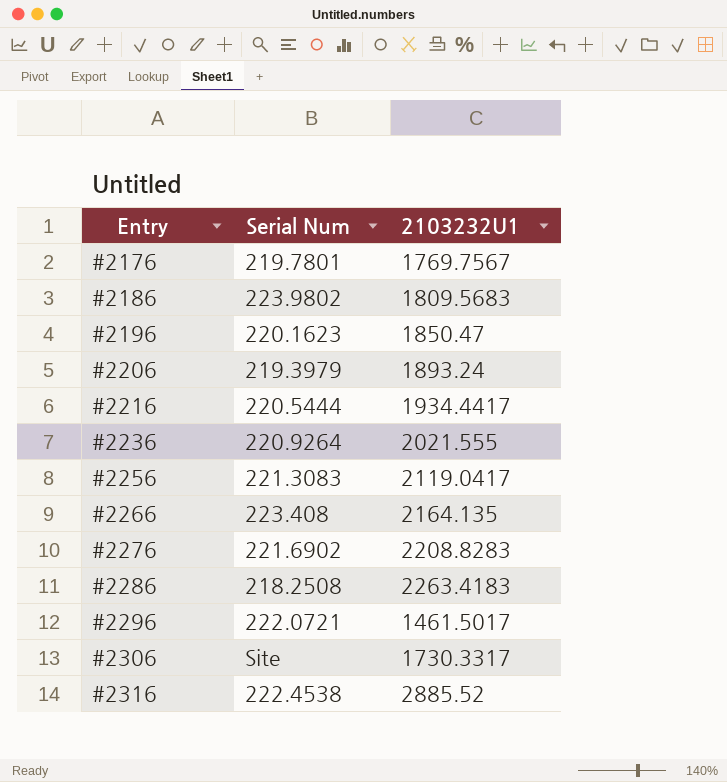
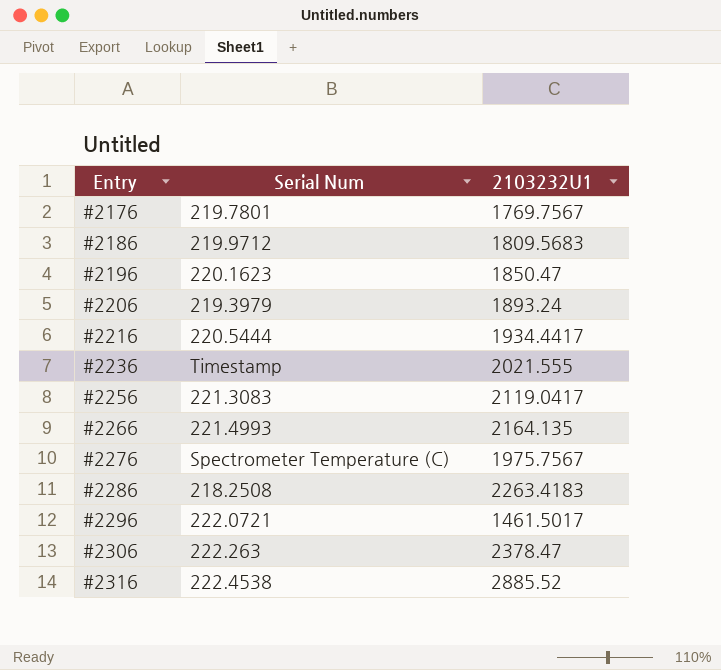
#2186 | Serial Num: 223.9802 -> 219.9712
#2236 | Serial Num: 220.9264 -> Timestamp
#2266 | Serial Num: 223.408 -> 221.4993
#2276 | Serial Num: 221.6902 -> Spectrometer Temperature (C)
#2276 | 2103232U1: 2208.8283 -> 1975.7567
#2306 | Serial Num: Site -> 222.263
#2306 | 2103232U1: 1730.3317 -> 2378.47

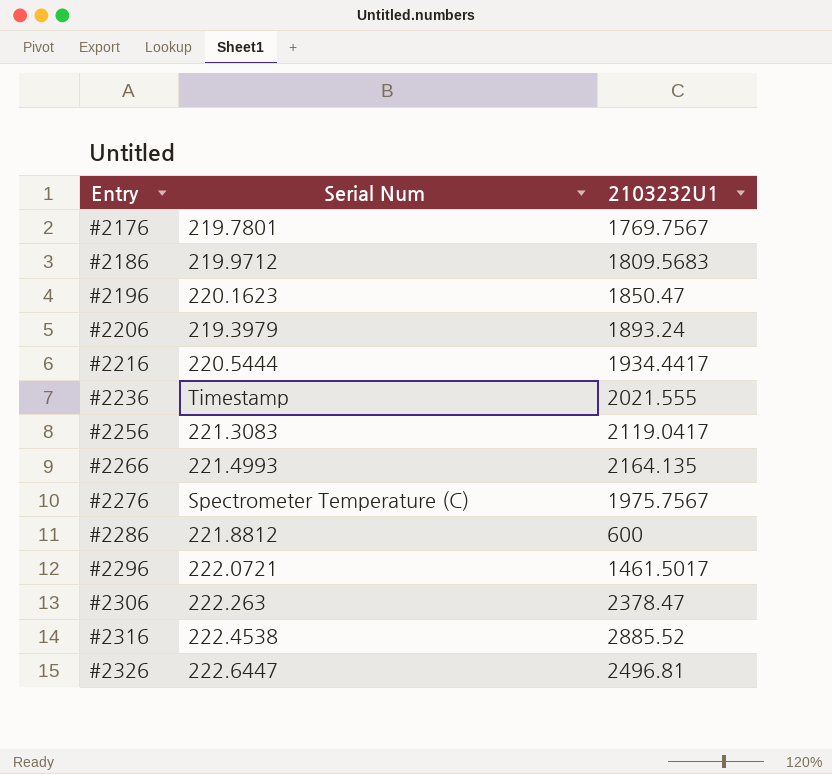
#2286 | Serial Num: 218.2508 -> 221.8812
#2286 | 2103232U1: 2263.4183 -> 600
row #2326: none -> 222.6447 | 2496.81

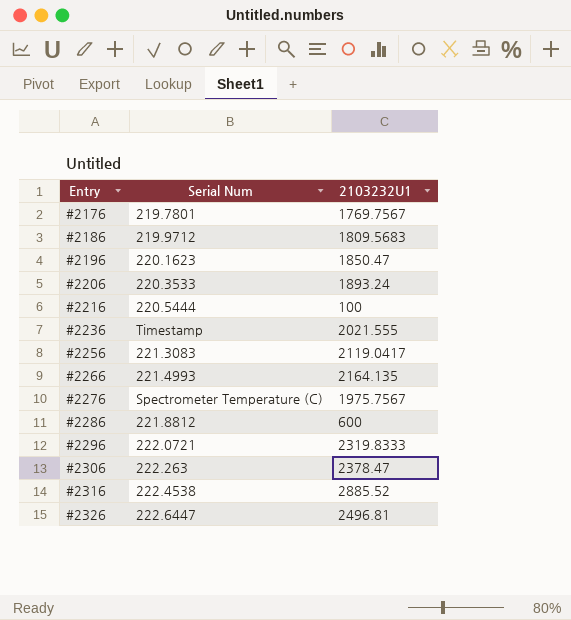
#2206 | Serial Num: 219.3979 -> 220.3533
#2216 | 2103232U1: 1934.4417 -> 100
#2296 | 2103232U1: 1461.5017 -> 2319.8333

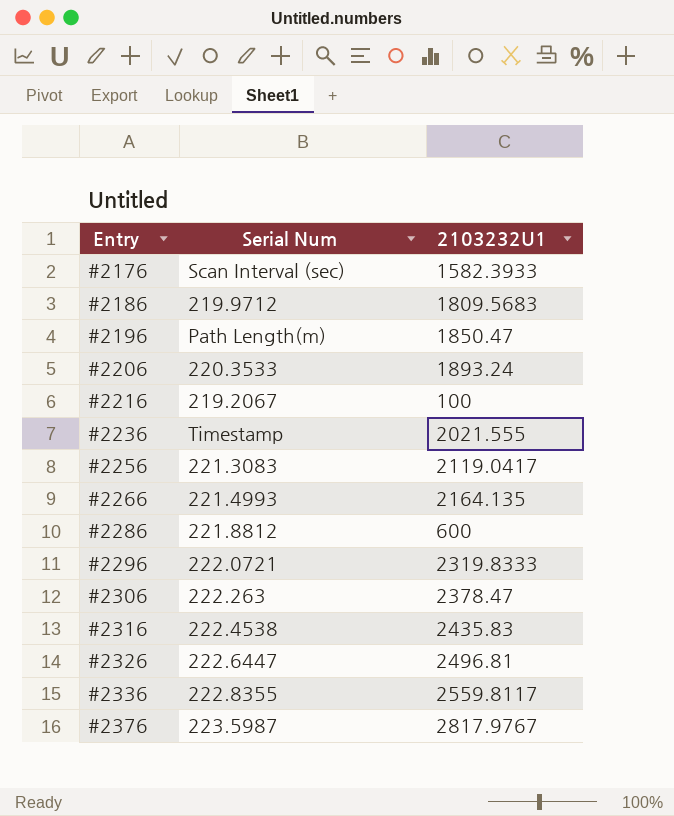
row #2276: Spectrometer Temperature (C) | 1975.7567 -> none
#2176 | Serial Num: 219.7801 -> Scan Interval (sec)
#2176 | 2103232U1: 1769.7567 -> 1582.3933
#2196 | Serial Num: 220.1623 -> Path Length(m)
#2216 | Serial Num: 220.5444 -> 219.2067
#2316 | 2103232U1: 2885.52 -> 2435.83
row #2336: none -> 222.8355 | 2559.8117
row #2376: none -> 223.5987 | 2817.9767

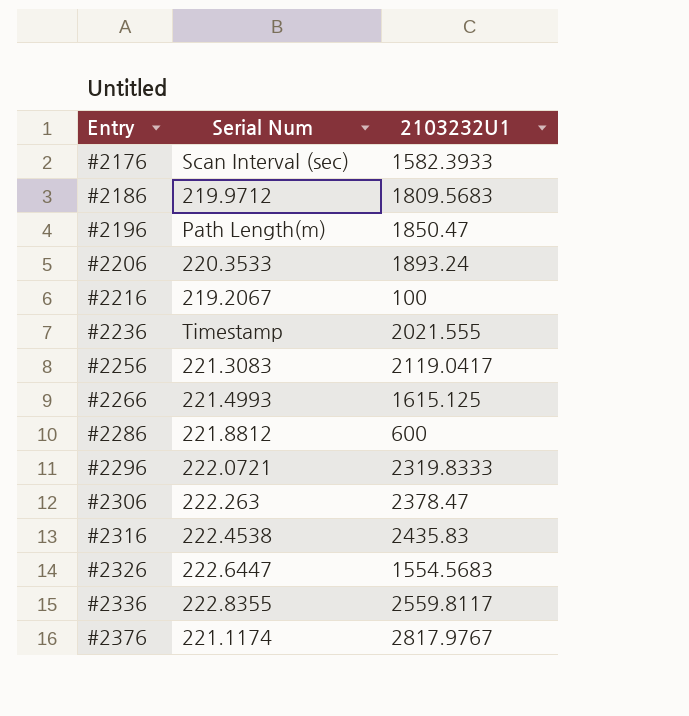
#2266 | 2103232U1: 2164.135 -> 1615.125
#2326 | 2103232U1: 2496.81 -> 1554.5683
#2376 | Serial Num: 223.5987 -> 221.1174

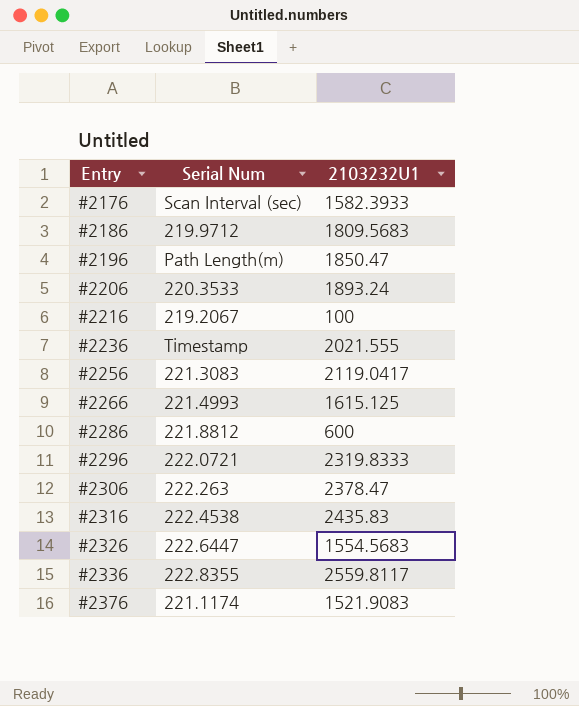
#2376 | 2103232U1: 2817.9767 -> 1521.9083

